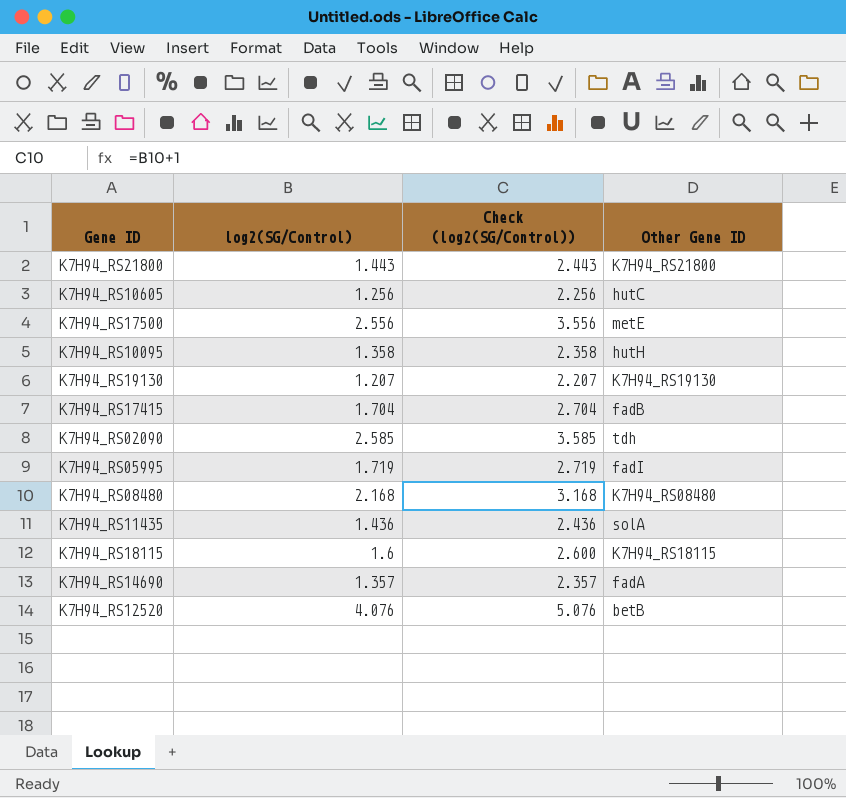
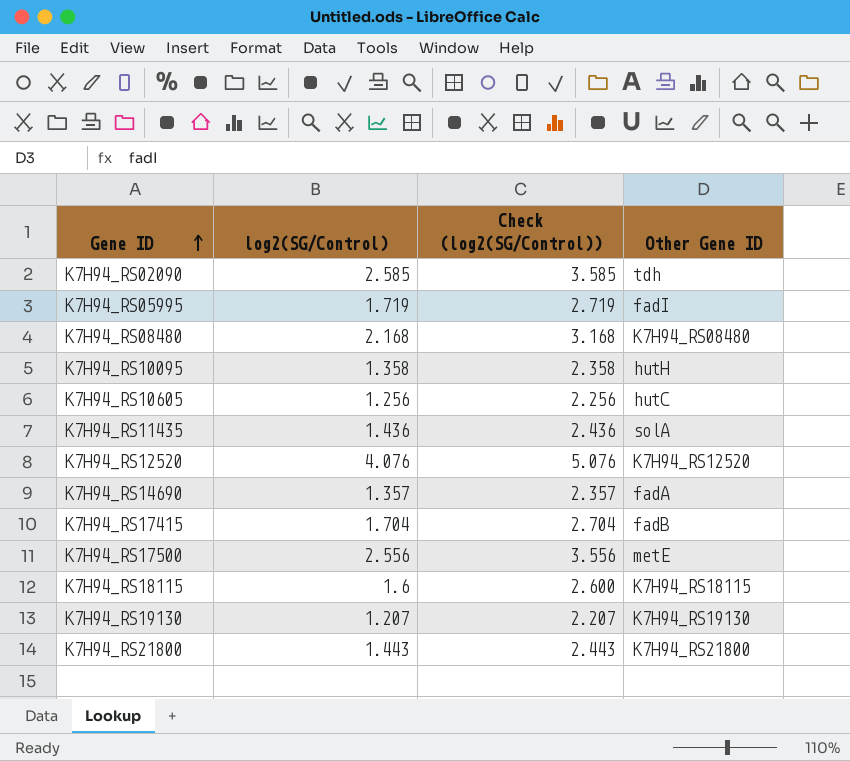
row order: none -> Gene ID ascending
K7H94_RS12520 | Other Gene ID: betB -> K7H94_RS12520

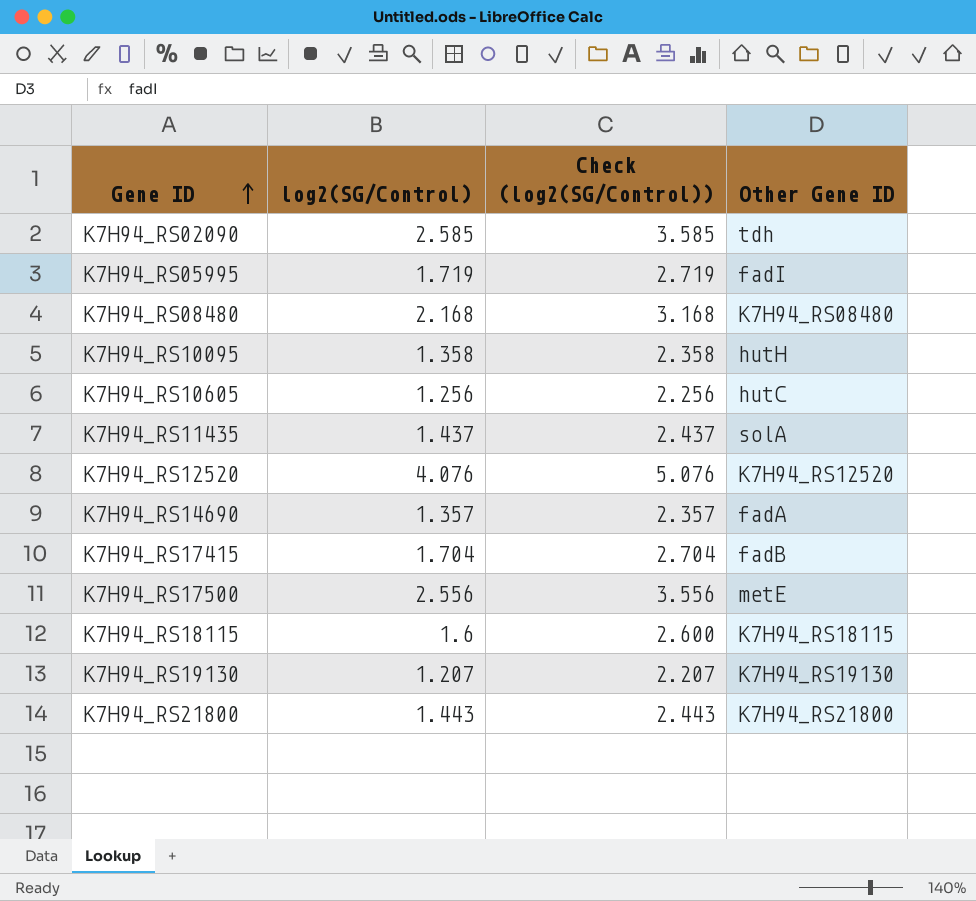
K7H94_RS11435 | log2(SG/Control): 1.436 -> 1.437
K7H94_RS11435 | Check (log2(SG/Control)): 2.436 -> 2.437

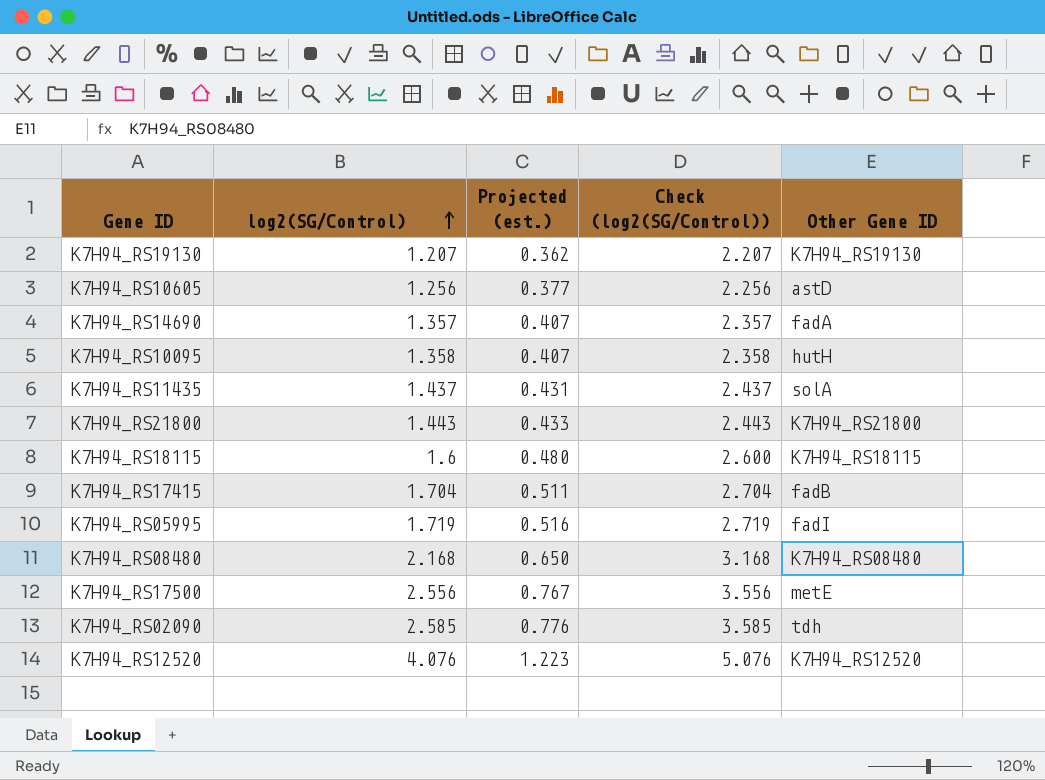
row order: Gene ID ascending -> log2(SG/Control) ascending
column Projected (est.) | formula: none -> [log2(SG/Control)] * 0.3
K7H94_RS10605 | Other Gene ID: hutC -> astD

